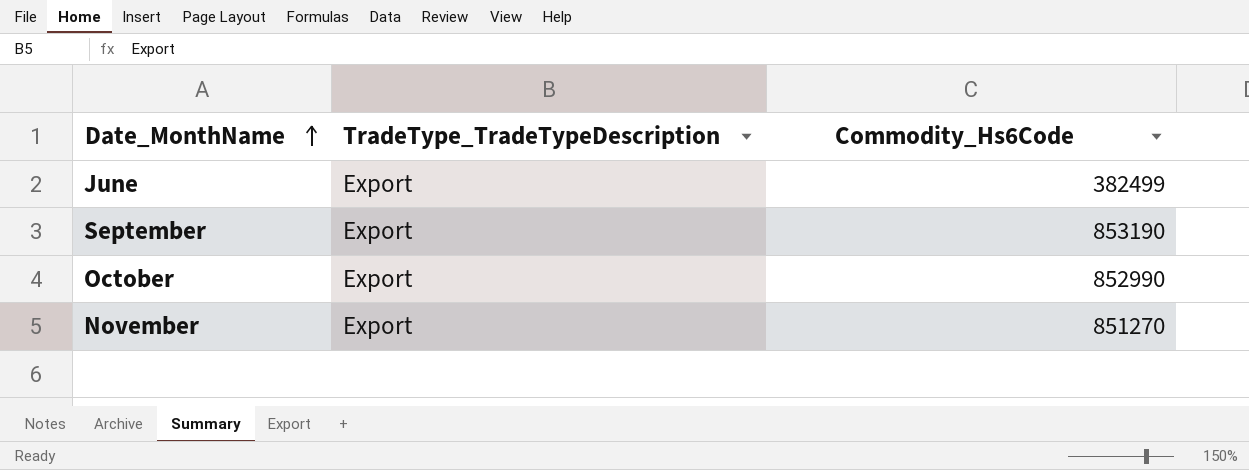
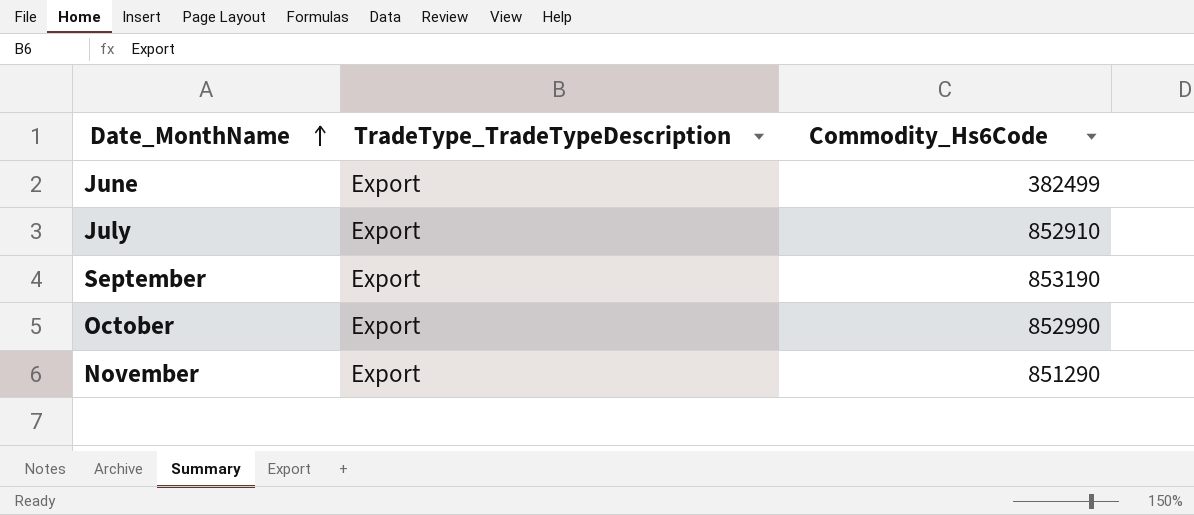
row July: none -> Export | 852910
November | Commodity_Hs6Code: 851270 -> 851290

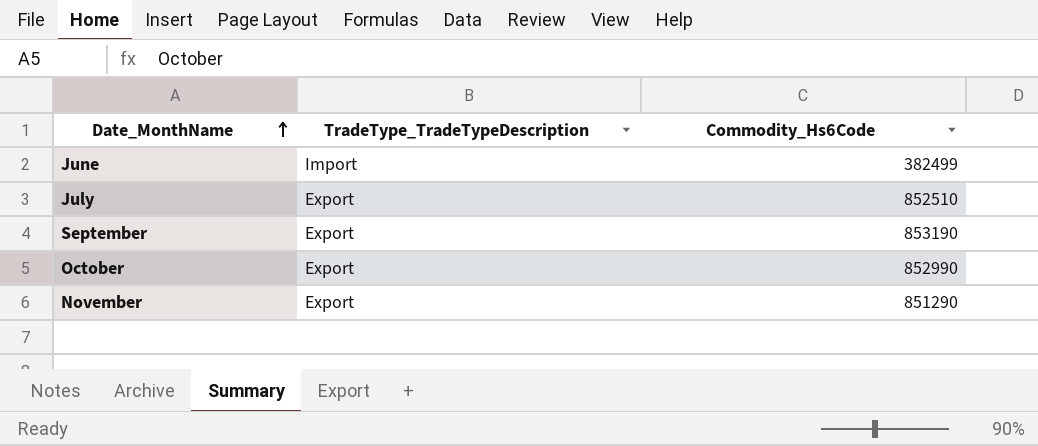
June | TradeType_TradeTypeDescription: Export -> Import
July | Commodity_Hs6Code: 852910 -> 852510

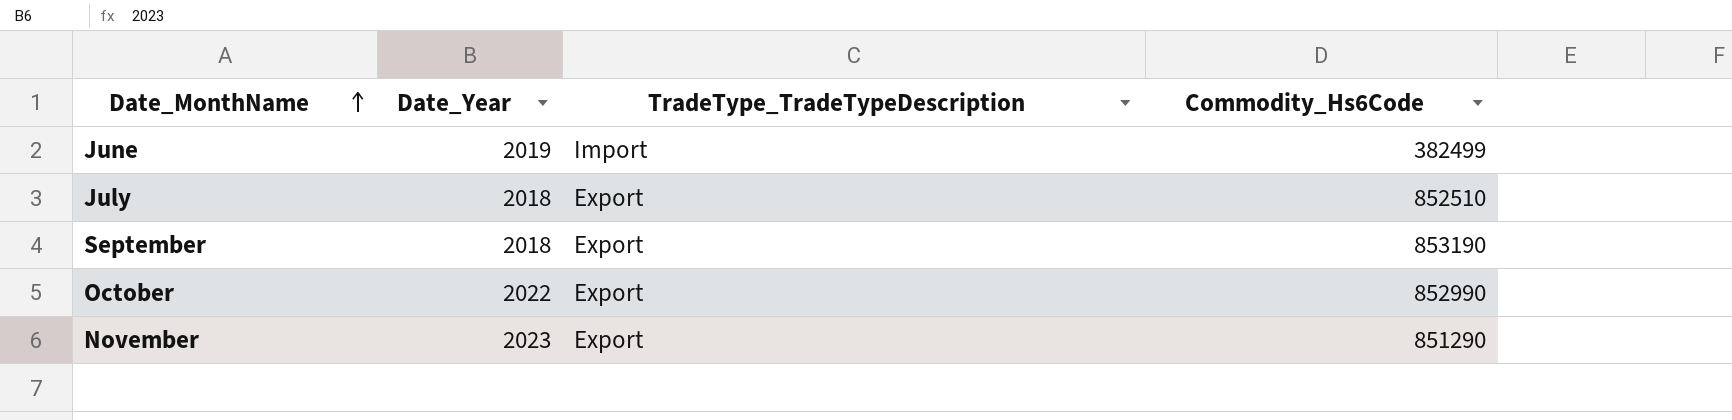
column Date_Year | position: none -> 2

